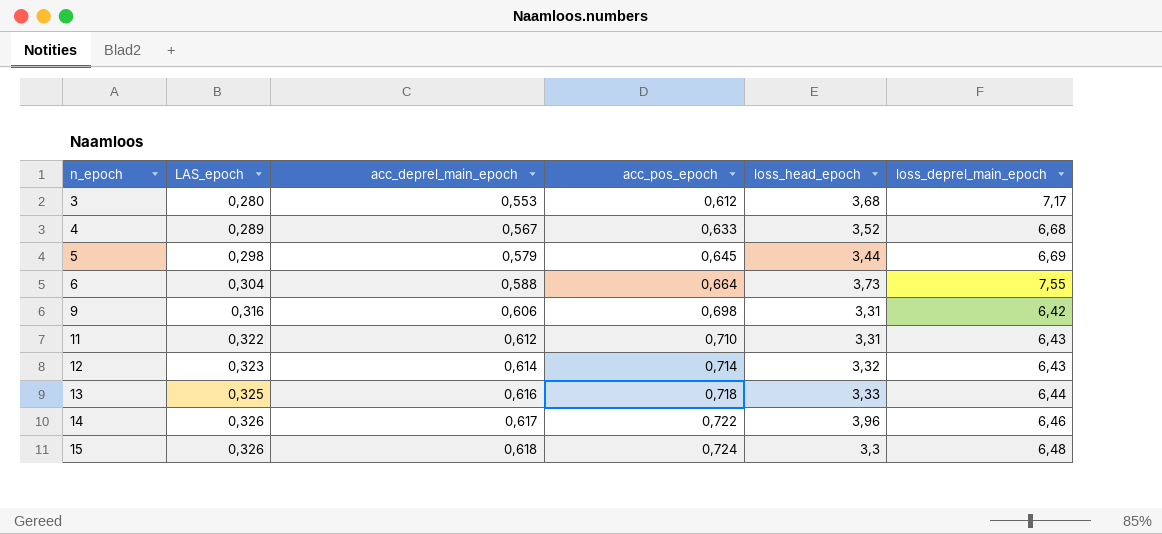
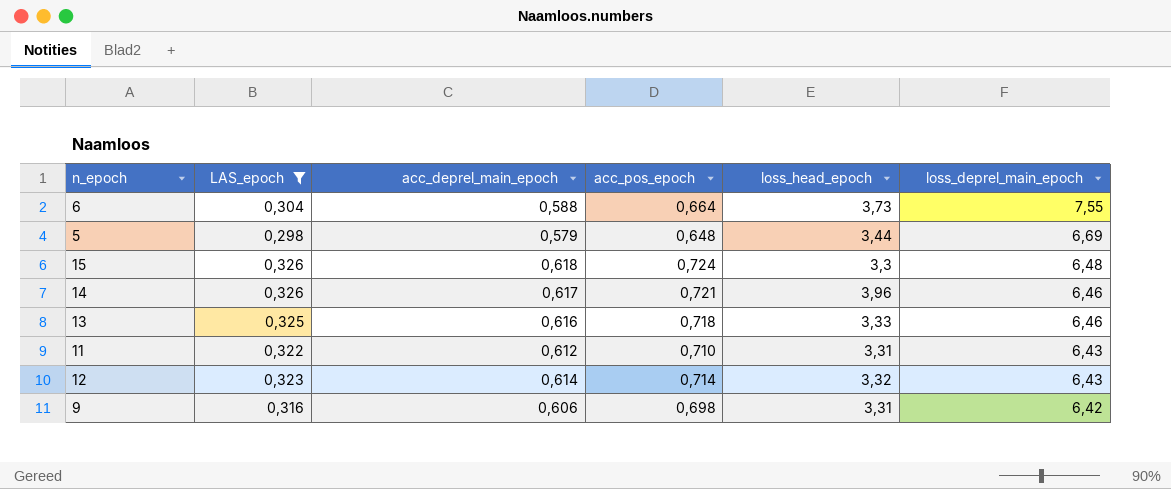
filter: none -> LAS_epoch >= 0,298
row order: n_epoch ascending -> loss_deprel_main_epoch descending
5 | acc_pos_epoch: 0,645 -> 0,648
14 | acc_pos_epoch: 0,722 -> 0,721
13 | loss_deprel_main_epoch: 6,44 -> 6,46

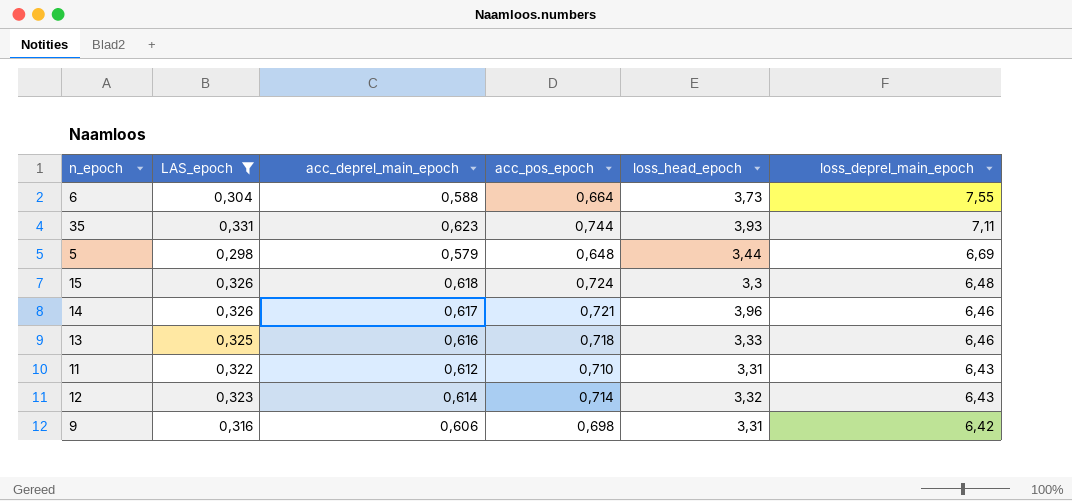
row 35: none -> 0,331 | 0,623 | 0,744 | 3,93 | 7,11

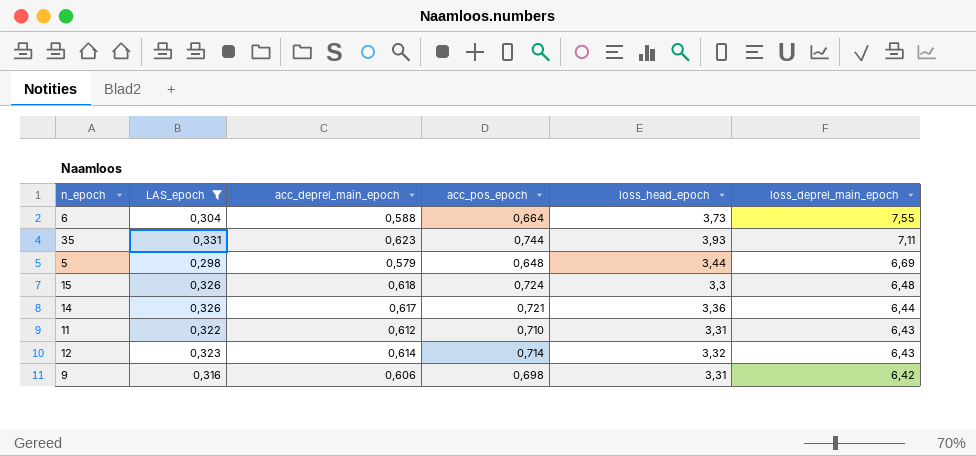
row 13: 0,325 | 0,616 | 0,718 | 3,33 | 6,46 -> none
14 | loss_head_epoch: 3,96 -> 3,36
14 | loss_deprel_main_epoch: 6,46 -> 6,44

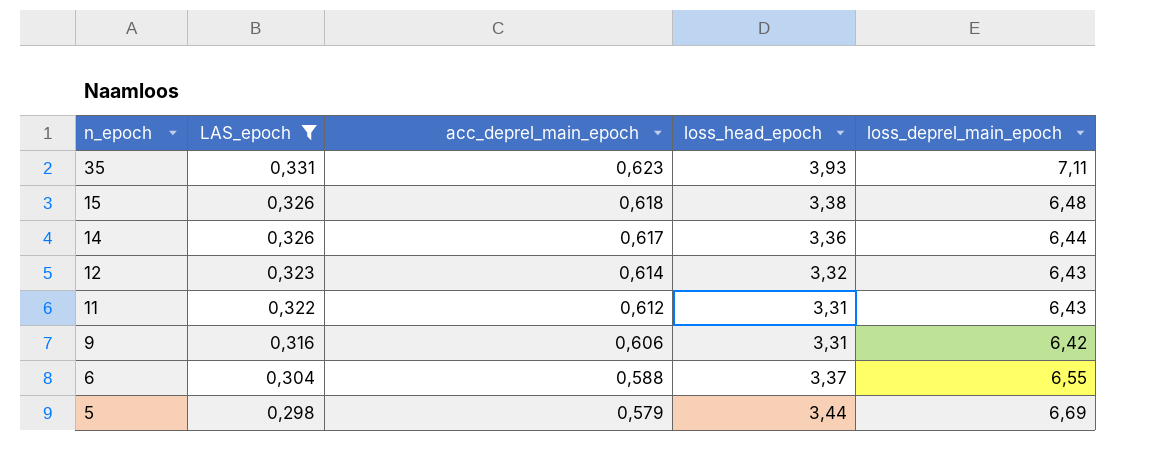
row order: loss_deprel_main_epoch descending -> n_epoch descending
column acc_pos_epoch | position: 4 -> none
15 | loss_head_epoch: 3,3 -> 3,38
6 | loss_head_epoch: 3,73 -> 3,37
6 | loss_deprel_main_epoch: 7,55 -> 6,55

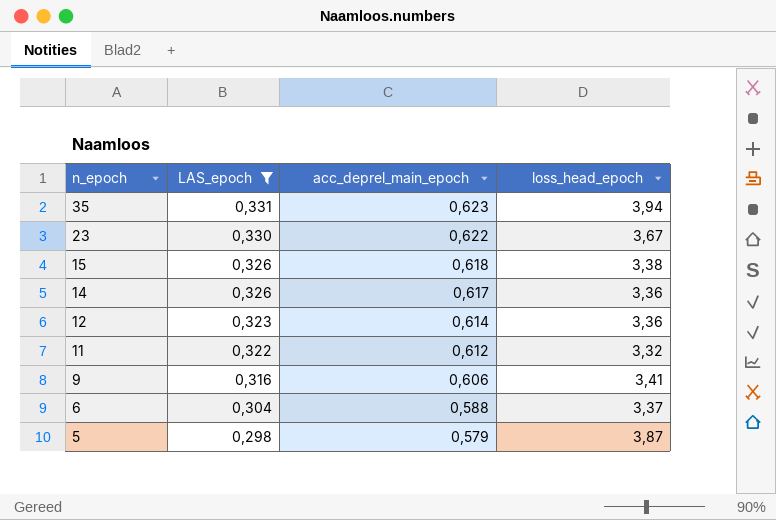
column loss_deprel_main_epoch | position: 5 -> none
35 | loss_head_epoch: 3,93 -> 3,94
row 23: none -> 0,330 | 0,622 | 3,67
12 | loss_head_epoch: 3,32 -> 3,36
11 | loss_head_epoch: 3,31 -> 3,32
9 | loss_head_epoch: 3,31 -> 3,41
5 | loss_head_epoch: 3,44 -> 3,87

